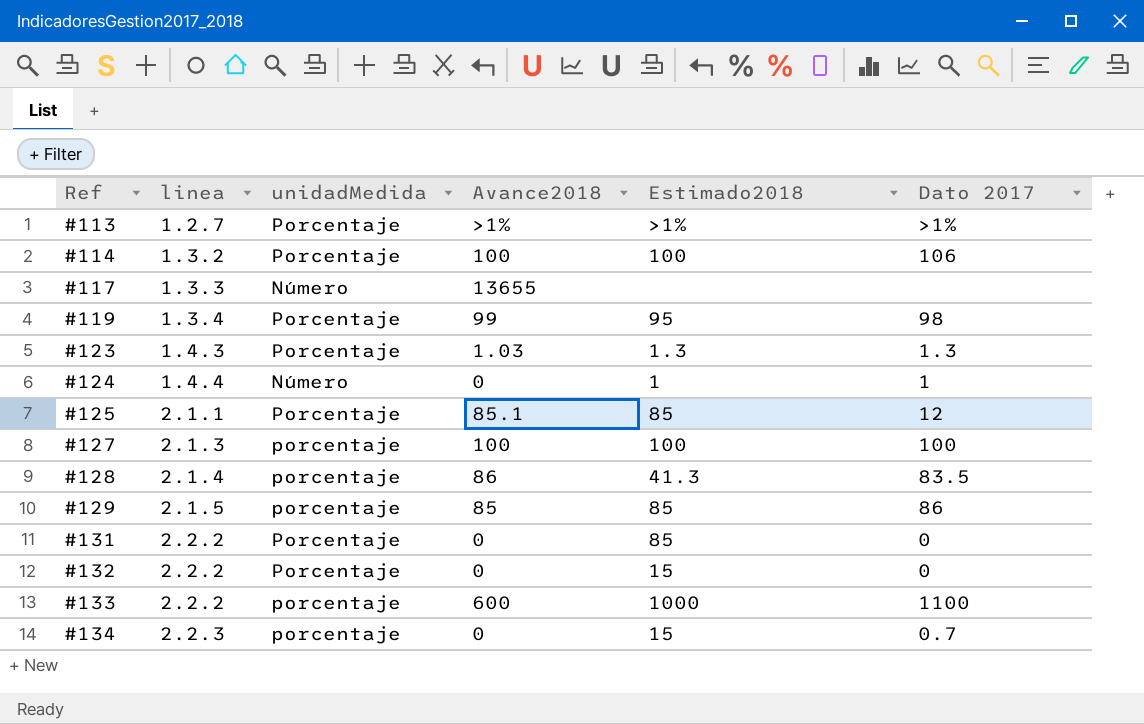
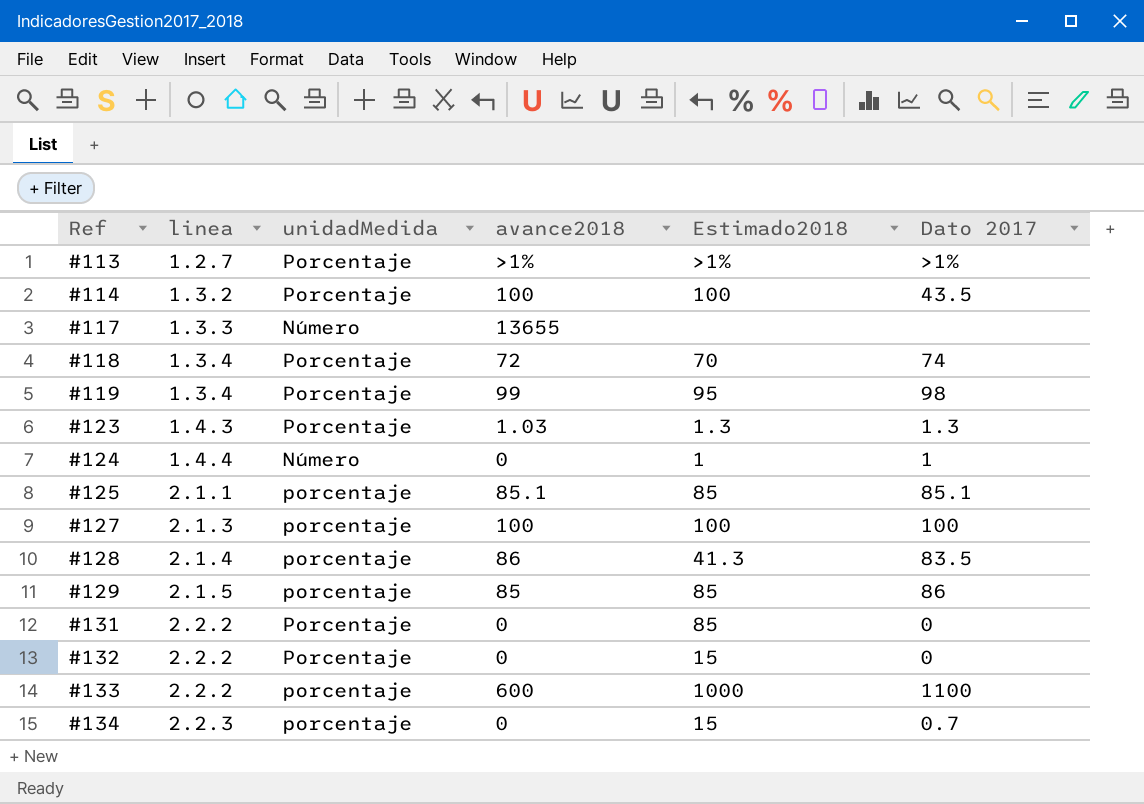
column name: Avance2018 -> avance2018
#114 | Dato 2017: 106 -> 43.5
row #118: none -> 1.3.4 | Porcentaje | 72 | 70 | 74
#125 | unidadMedida: Porcentaje -> porcentaje
#125 | Dato 2017: 12 -> 85.1

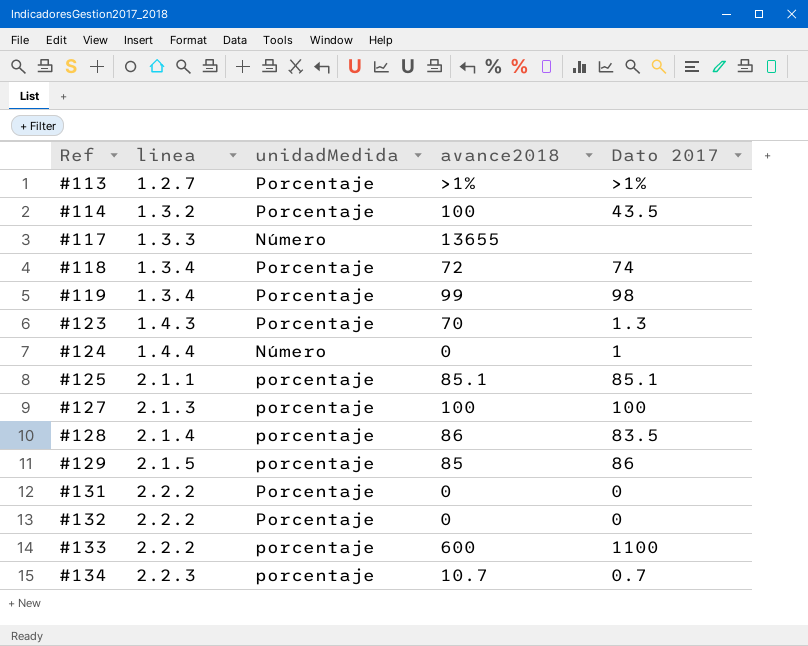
column Estimado2018 | position: 5 -> none
#123 | avance2018: 1.03 -> 70
#134 | avance2018: 0 -> 10.7

